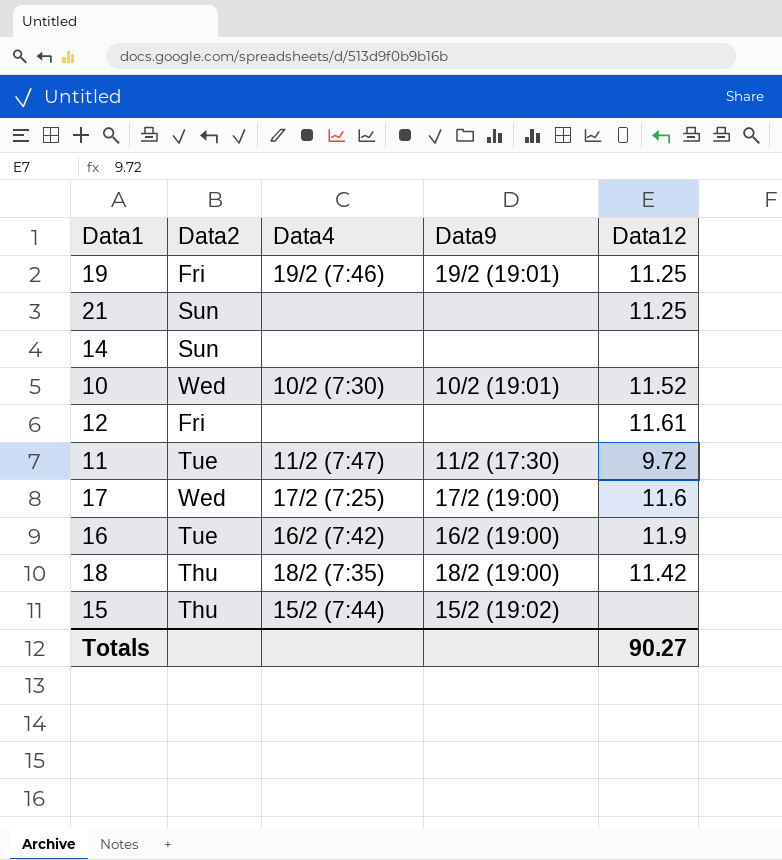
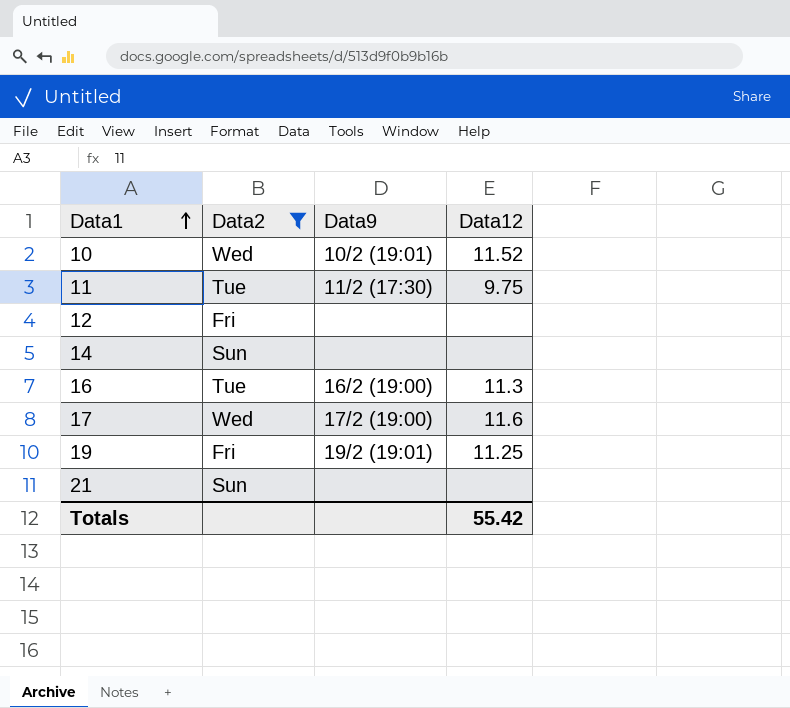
filter: none -> Data2 != Thu
row order: none -> Data1 ascending
column Data4 | position: 3 -> none
11 | Data12: 9.72 -> 9.75
12 | Data12: 11.61 -> none
16 | Data12: 11.9 -> 11.3
21 | Data12: 11.25 -> none
Totals | Data12: 90.27 -> 55.42

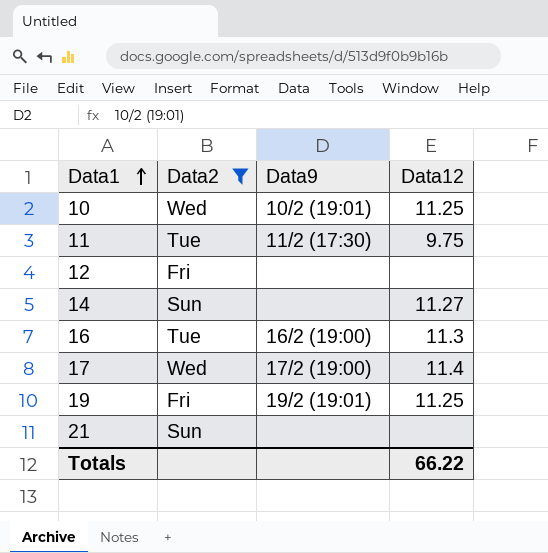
10 | Data12: 11.52 -> 11.25
14 | Data12: none -> 11.27
17 | Data12: 11.6 -> 11.4
Totals | Data12: 55.42 -> 66.22

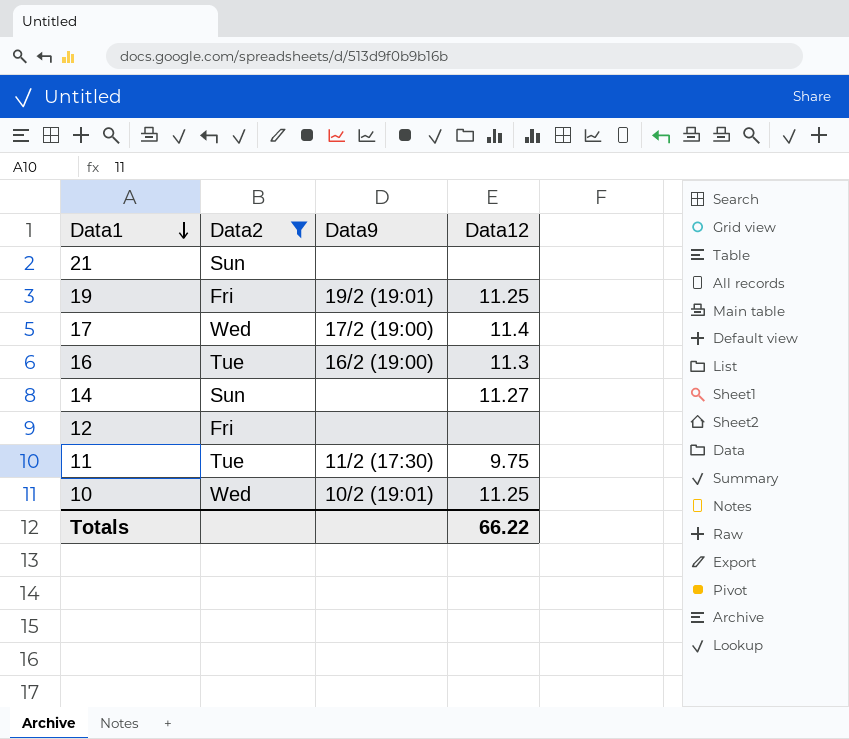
row order: Data1 ascending -> Data1 descending

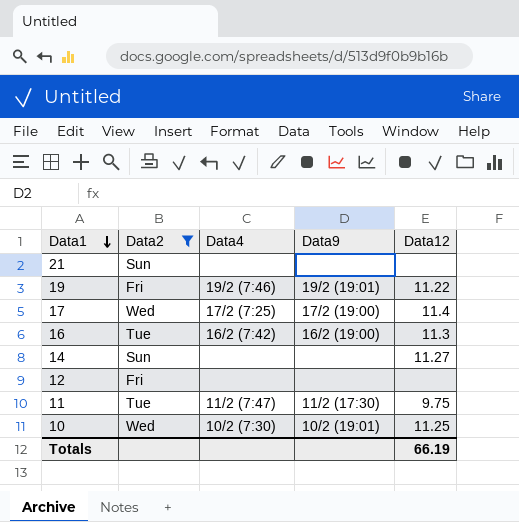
column Data4 | position: none -> 3
19 | Data12: 11.25 -> 11.22
Totals | Data12: 66.22 -> 66.19

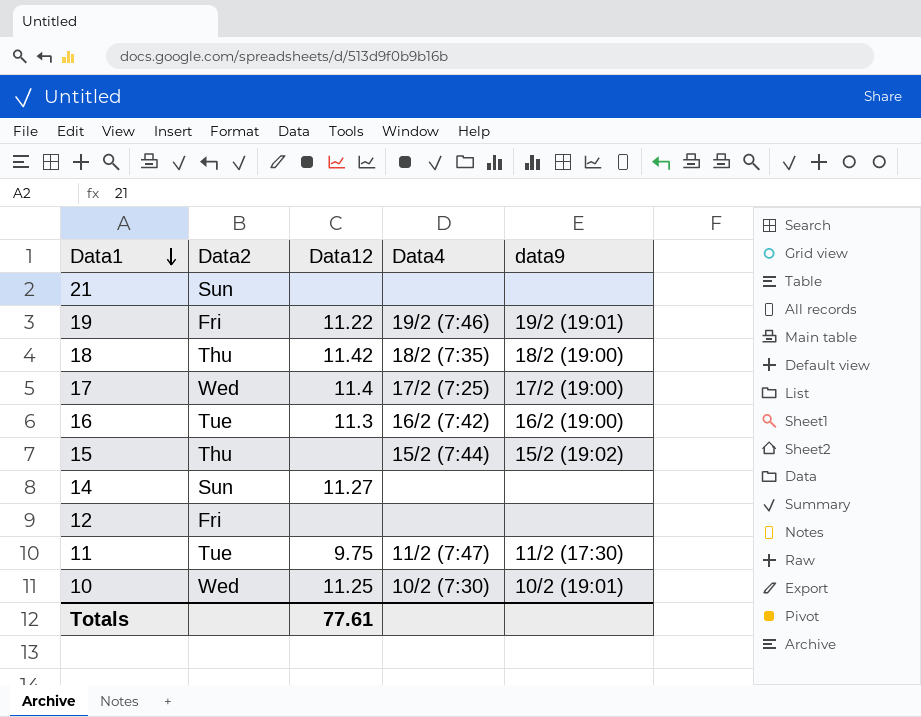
filter: Data2 != Thu -> none
column Data12 | position: 5 -> 3
column name: Data9 -> data9
Totals | Data12: 66.19 -> 77.61

